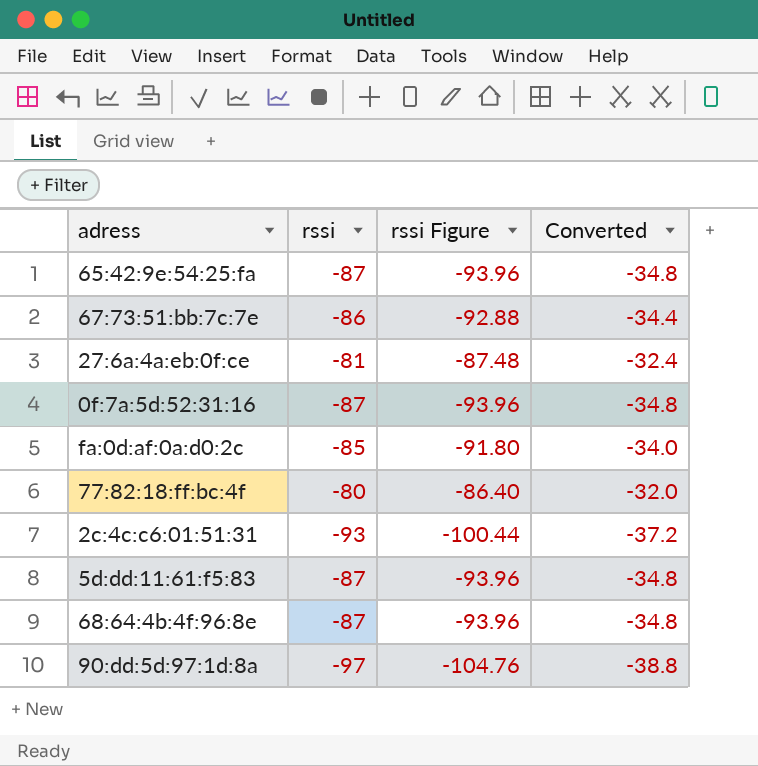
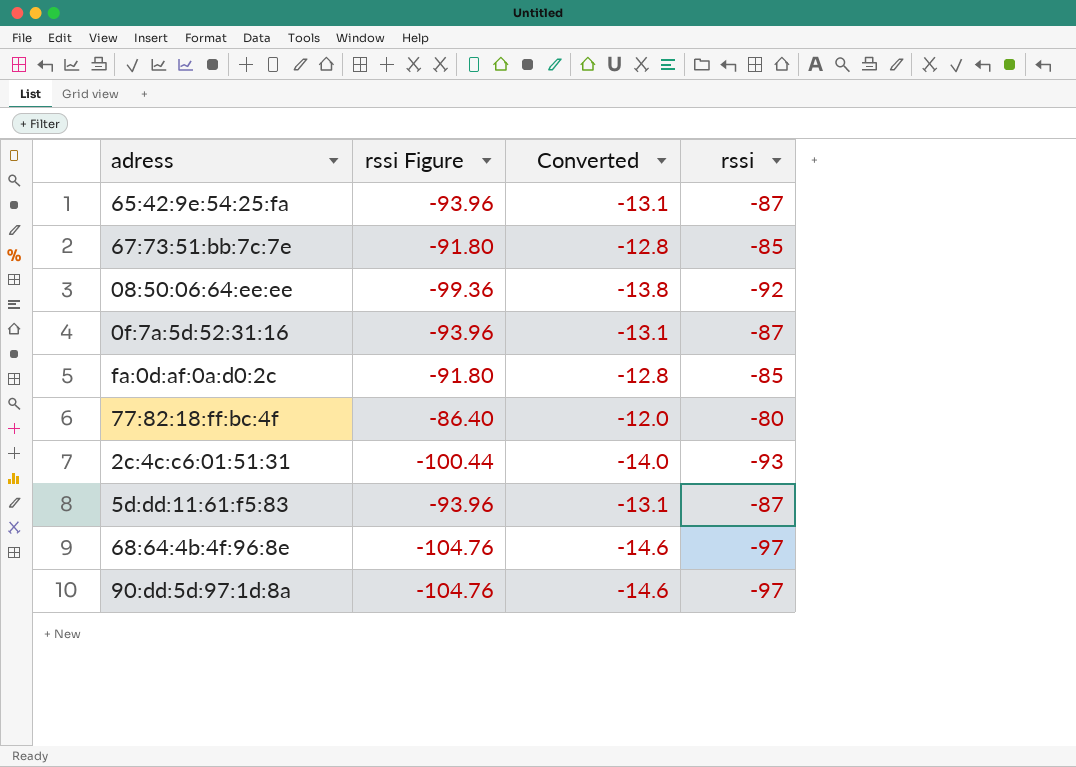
column Converted | formula: [rssi] * 0.4 -> [rssi] * 0.15
column rssi | position: 2 -> 4
row 27:6a:4a:eb:0f:ce: -81 | -87.48 | -32.4 -> none
67:73:51:bb:7c:7e | rssi Figure: -92.88 -> -91.80
67:73:51:bb:7c:7e | rssi: -86 -> -85
row 08:50:06:64:ee:ee: none -> -99.36 | -13.8 | -92
68:64:4b:4f:96:8e | rssi Figure: -93.96 -> -104.76
68:64:4b:4f:96:8e | rssi: -87 -> -97

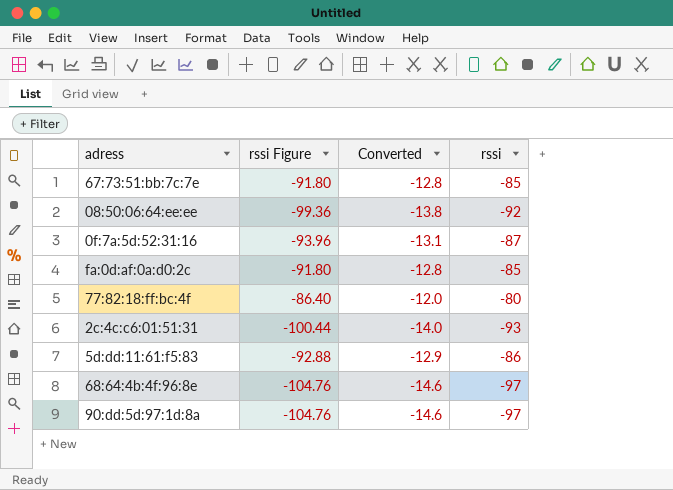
row 65:42:9e:54:25:fa: -93.96 | -13.1 | -87 -> none
5d:dd:11:61:f5:83 | rssi Figure: -93.96 -> -92.88
5d:dd:11:61:f5:83 | Converted: -13.1 -> -12.9
5d:dd:11:61:f5:83 | rssi: -87 -> -86

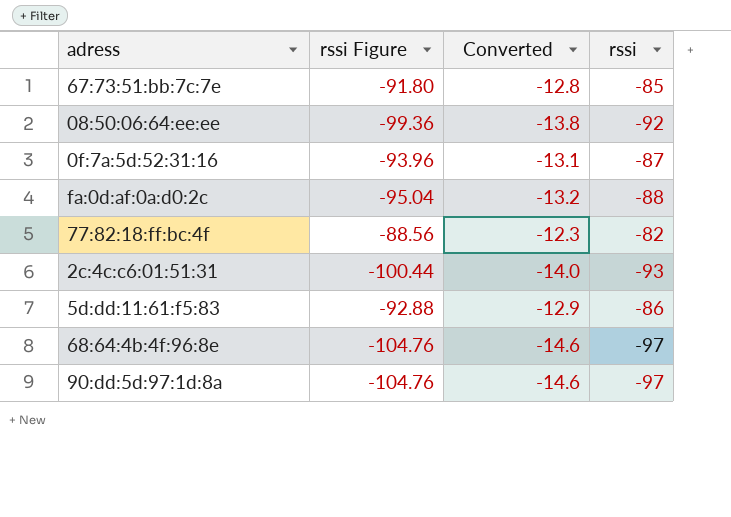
fa:0d:af:0a:d0:2c | rssi Figure: -91.80 -> -95.04
fa:0d:af:0a:d0:2c | Converted: -12.8 -> -13.2
fa:0d:af:0a:d0:2c | rssi: -85 -> -88
77:82:18:ff:bc:4f | rssi Figure: -86.40 -> -88.56
77:82:18:ff:bc:4f | Converted: -12.0 -> -12.3
77:82:18:ff:bc:4f | rssi: -80 -> -82

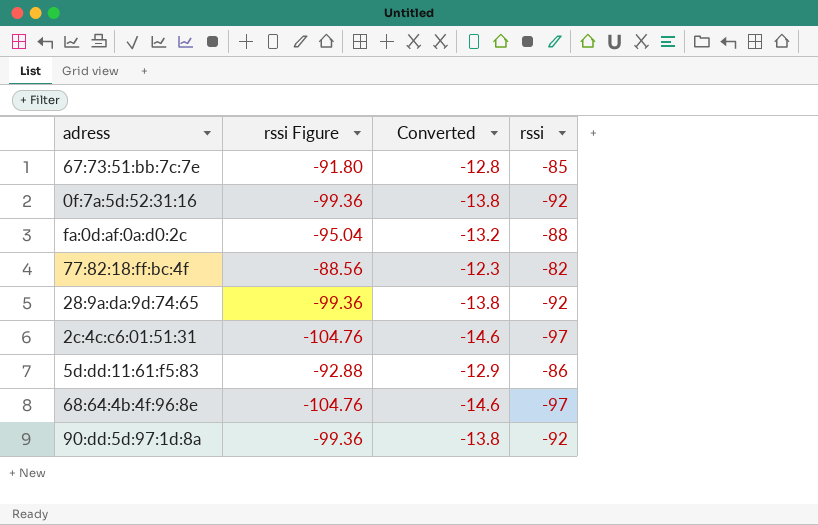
row 08:50:06:64:ee:ee: -99.36 | -13.8 | -92 -> none
0f:7a:5d:52:31:16 | rssi Figure: -93.96 -> -99.36
0f:7a:5d:52:31:16 | Converted: -13.1 -> -13.8
0f:7a:5d:52:31:16 | rssi: -87 -> -92
row 28:9a:da:9d:74:65: none -> -99.36 | -13.8 | -92
2c:4c:c6:01:51:31 | rssi Figure: -100.44 -> -104.76
2c:4c:c6:01:51:31 | Converted: -14.0 -> -14.6
2c:4c:c6:01:51:31 | rssi: -93 -> -97
90:dd:5d:97:1d:8a | rssi Figure: -104.76 -> -99.36
90:dd:5d:97:1d:8a | Converted: -14.6 -> -13.8
90:dd:5d:97:1d:8a | rssi: -97 -> -92

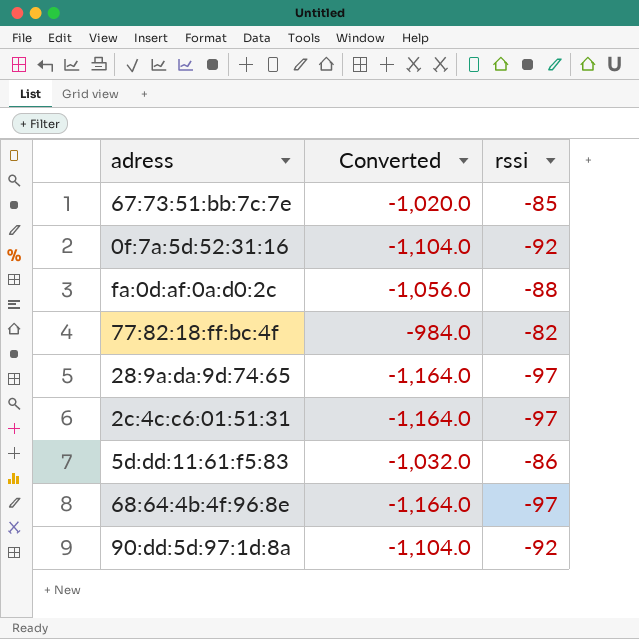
column rssi Figure | formula: [rssi] * 1.08 -> none
column Converted | formula: [rssi] * 0.15 -> [rssi] * 12
28:9a:da:9d:74:65 | rssi: -92 -> -97

